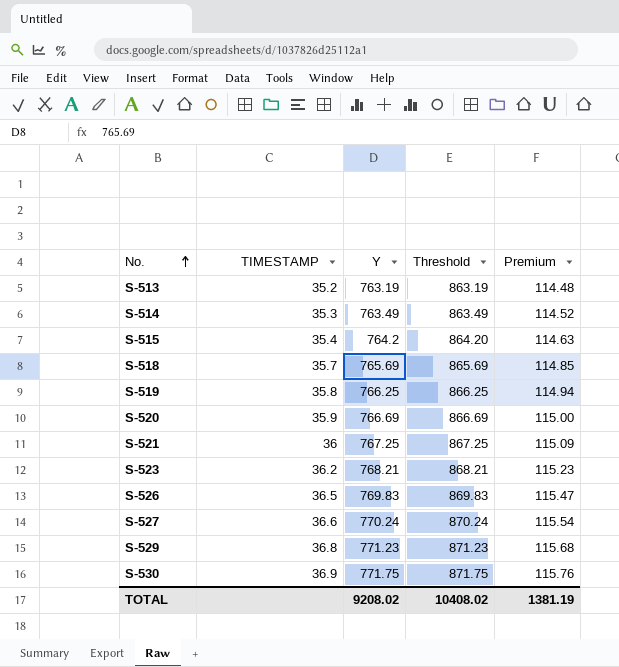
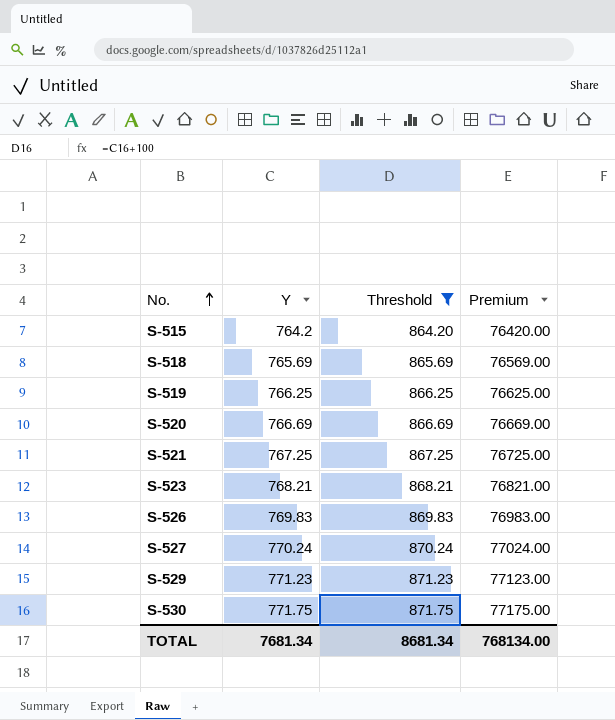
filter: none -> Threshold >= 864.20
column TIMESTAMP | position: 2 -> none
column Premium | formula: [Y] * 0.15 -> [Y] * 100
TOTAL | Y: 9208.02 -> 7681.34
TOTAL | Threshold: 10408.02 -> 8681.34
TOTAL | Premium: 1381.19 -> 768134.00

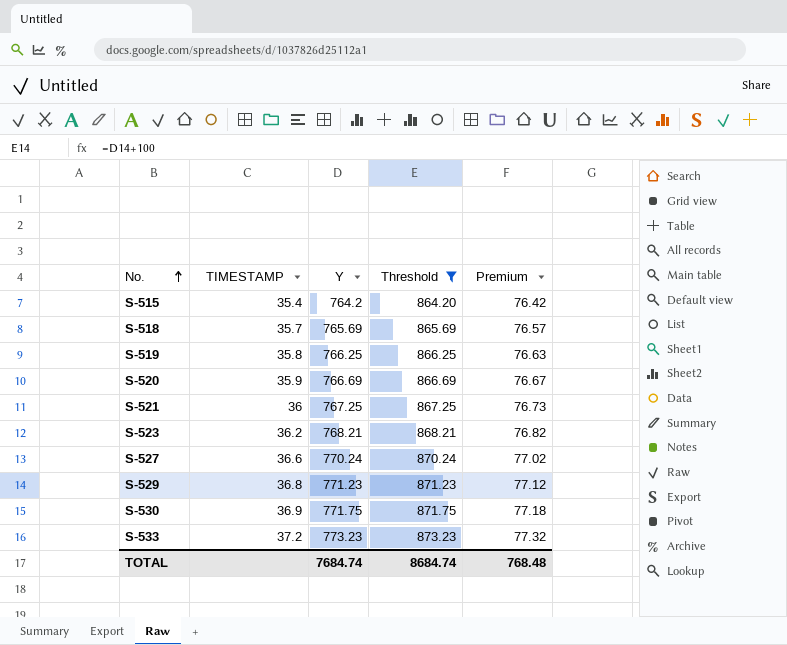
column TIMESTAMP | position: none -> 2
column Premium | formula: [Y] * 100 -> [Y] * 0.1
row S-526: 769.83 | 869.83 | 76983.00 -> none
row S-533: none -> 37.2 | 773.23 | 873.23 | 77.32
TOTAL | Y: 7681.34 -> 7684.74
TOTAL | Threshold: 8681.34 -> 8684.74
TOTAL | Premium: 768134.00 -> 768.48

